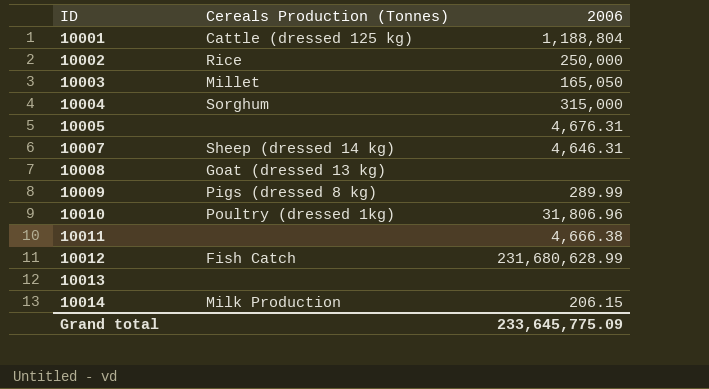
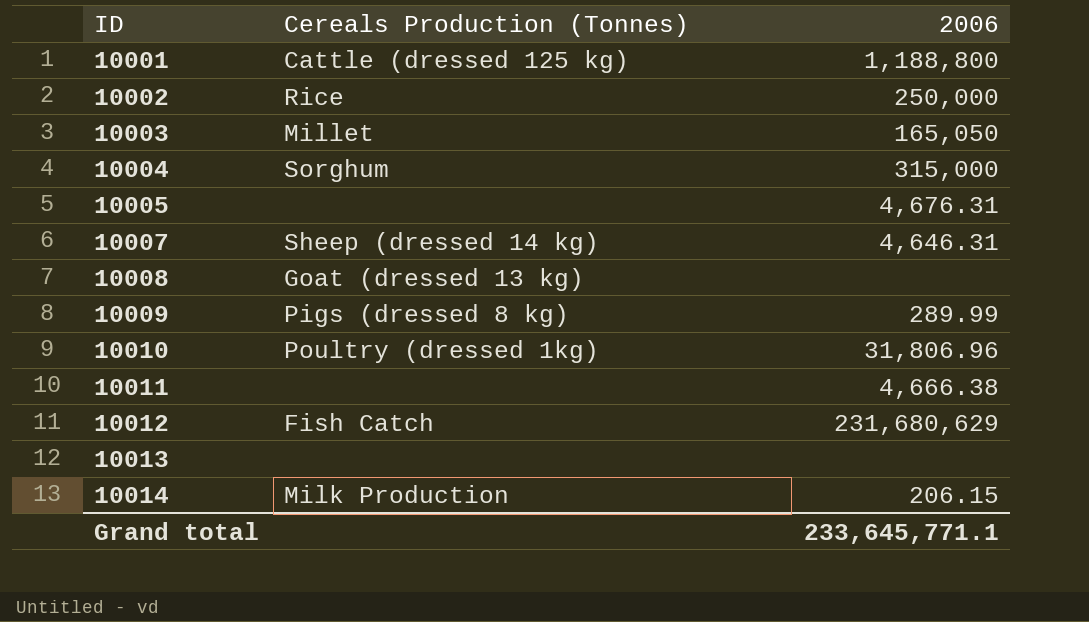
10001 | 2006: 1,188,804 -> 1,188,800
10012 | 2006: 231,680,628.99 -> 231,680,629
Grand total | 2006: 233,645,775.09 -> 233,645,771.1

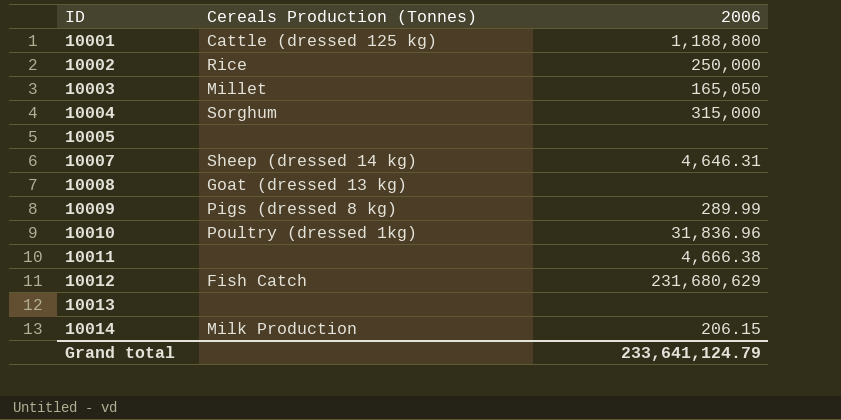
10005 | 2006: 4,676.31 -> none
10010 | 2006: 31,806.96 -> 31,836.96
Grand total | 2006: 233,645,771.1 -> 233,641,124.79

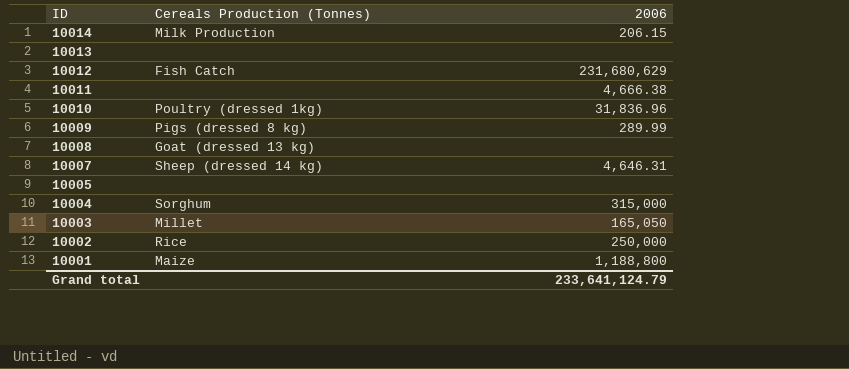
row order: ID ascending -> ID descending
10001 | Cereals Production (Tonnes): Cattle (dressed 125 kg) -> Maize

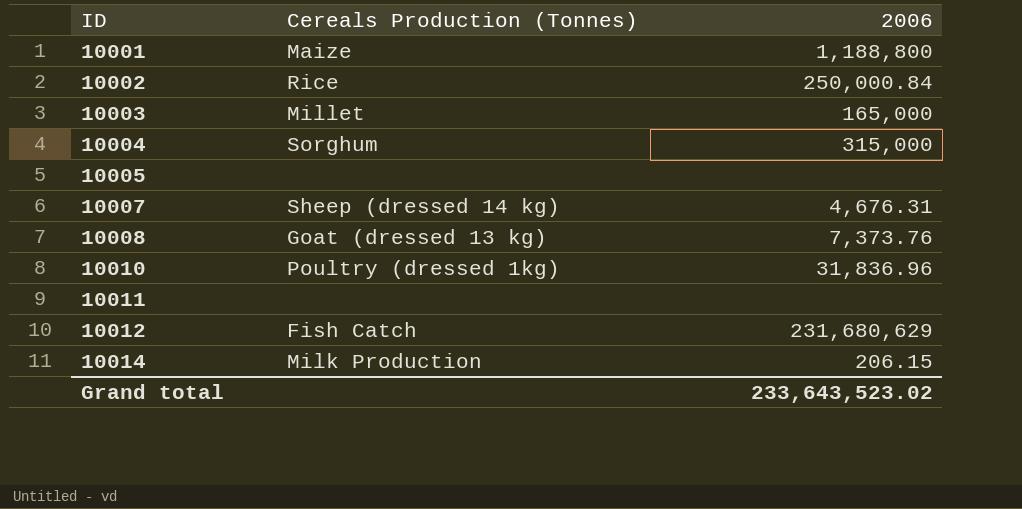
row order: ID descending -> ID ascending
row 10013: none | none -> none
row 10009: Pigs (dressed 8 kg) | 289.99 -> none
10002 | 2006: 250,000 -> 250,000.84
10003 | 2006: 165,050 -> 165,000
10007 | 2006: 4,646.31 -> 4,676.31
10008 | 2006: none -> 7,373.76
10011 | 2006: 4,666.38 -> none
Grand total | 2006: 233,641,124.79 -> 233,643,523.02

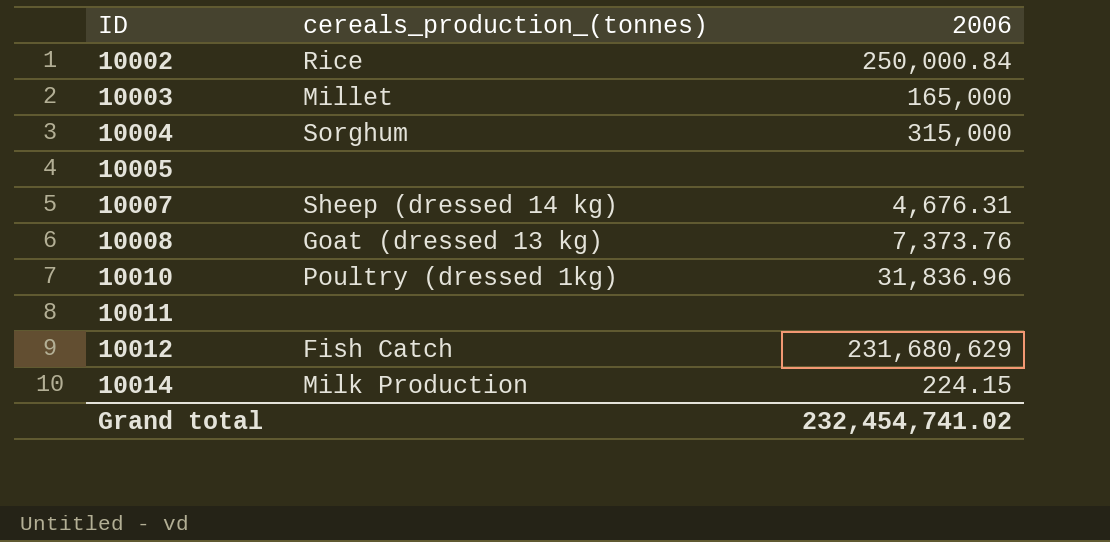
column name: Cereals Production (Tonnes) -> cereals_production_(tonnes)
row 10001: Maize | 1,188,800 -> none
10014 | 2006: 206.15 -> 224.15
Grand total | 2006: 233,643,523.02 -> 232,454,741.02

